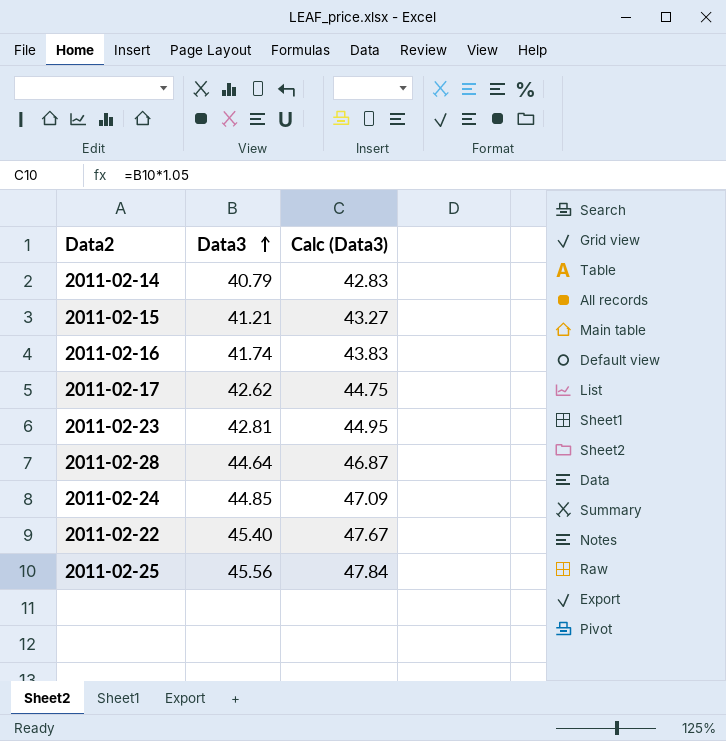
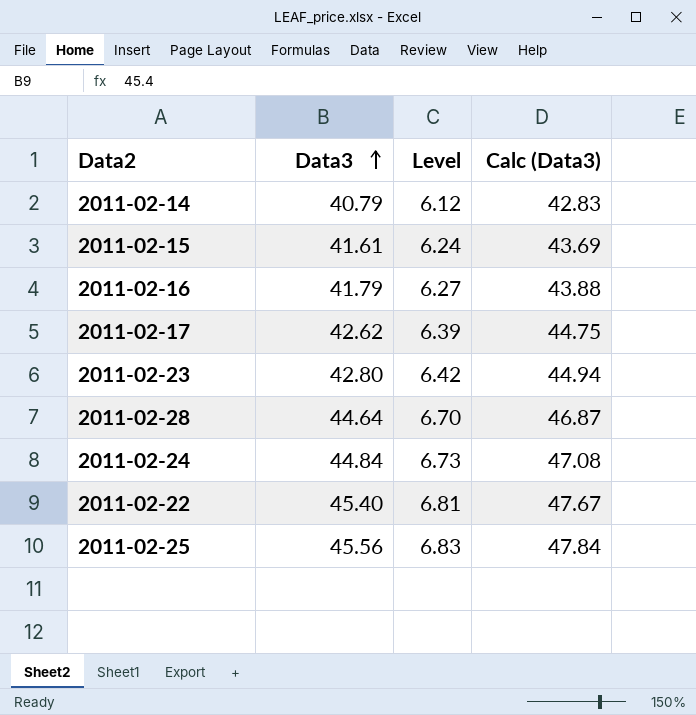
column Level | formula: none -> [Data3] * 0.15
2011-02-15 | Data3: 41.21 -> 41.61
2011-02-15 | Calc (Data3): 43.27 -> 43.69
2011-02-16 | Data3: 41.74 -> 41.79
2011-02-16 | Calc (Data3): 43.83 -> 43.88
2011-02-23 | Data3: 42.81 -> 42.80
2011-02-23 | Calc (Data3): 44.95 -> 44.94
2011-02-24 | Data3: 44.85 -> 44.84
2011-02-24 | Calc (Data3): 47.09 -> 47.08

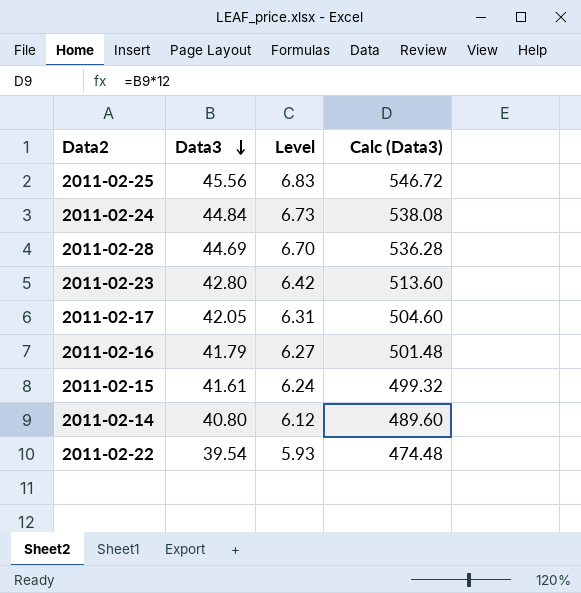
row order: Data3 ascending -> Data3 descending
column Calc (Data3) | formula: [Data3] * 1.05 -> [Data3] * 12
2011-02-28 | Data3: 44.64 -> 44.69
2011-02-17 | Data3: 42.62 -> 42.05
2011-02-17 | Level: 6.39 -> 6.31
2011-02-14 | Data3: 40.79 -> 40.80
2011-02-22 | Data3: 45.40 -> 39.54
2011-02-22 | Level: 6.81 -> 5.93

